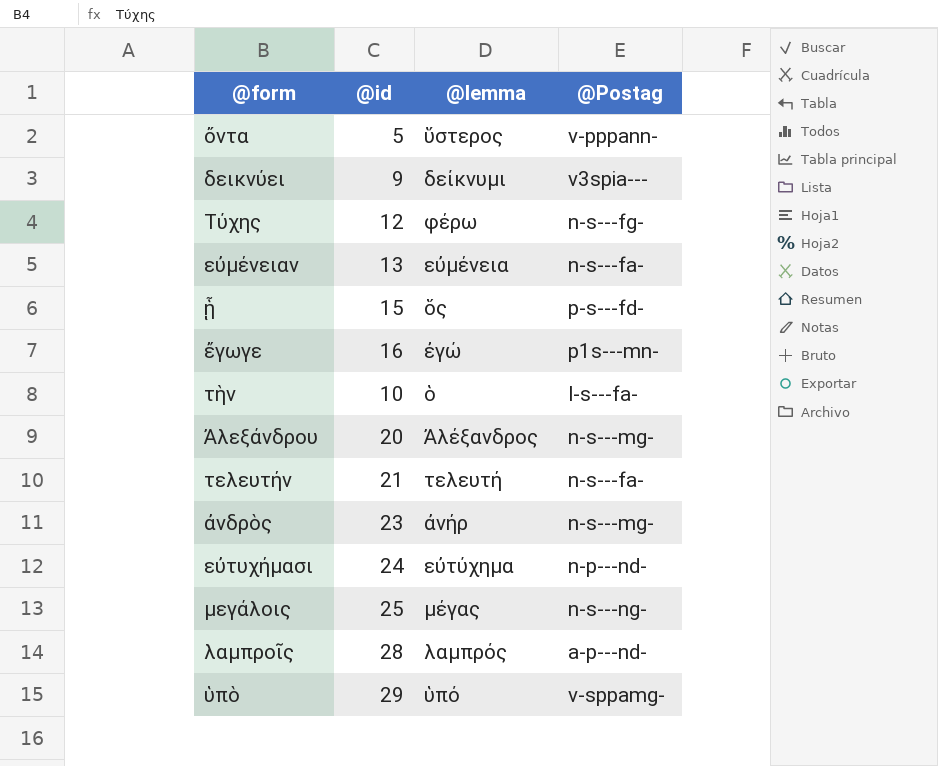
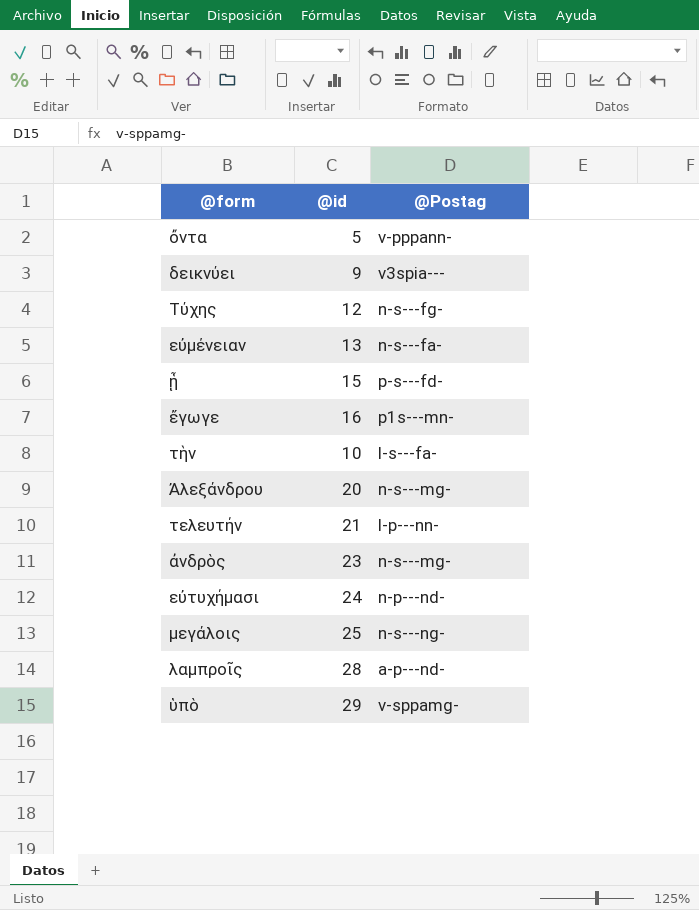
column @lemma | position: 3 -> none
τελευτήν | @Postag: n-s---fa- -> l-p---nn-

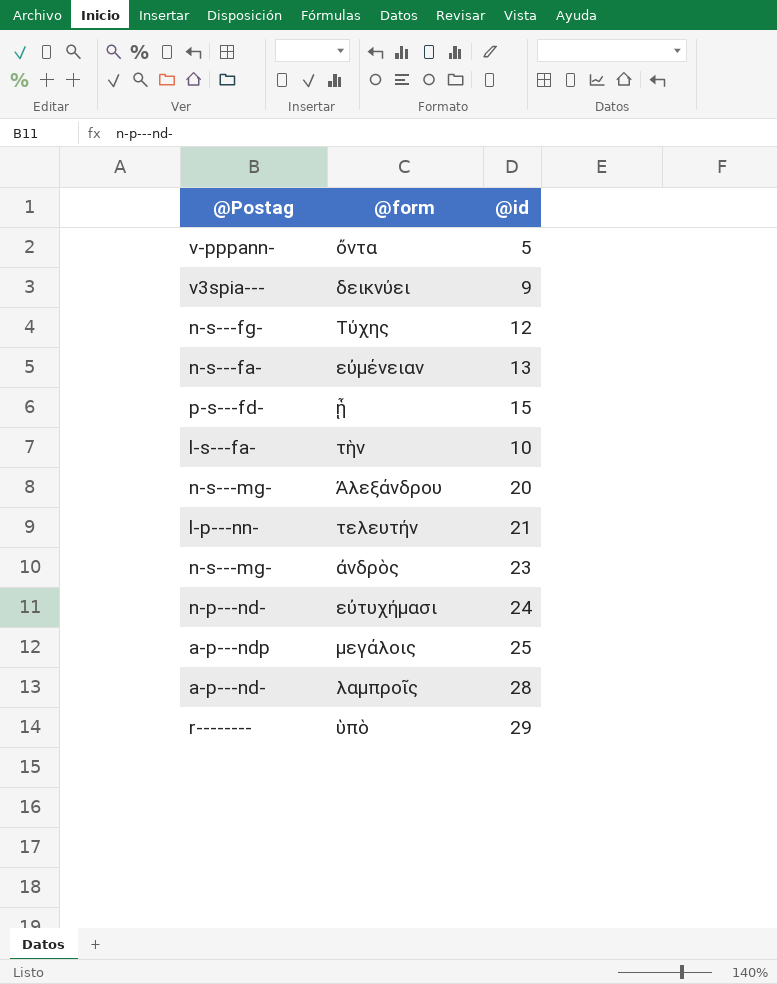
column @Postag | position: 3 -> 1
row ἔγωγε: 16 | p1s---mn- -> none
μεγάλοις | @Postag: n-s---ng- -> a-p---ndp
ὑπὸ | @Postag: v-sppamg- -> r--------

